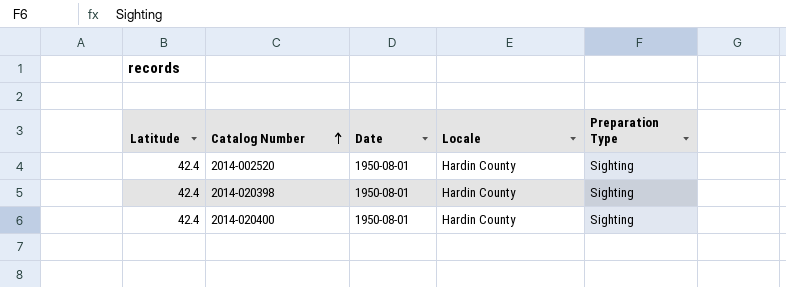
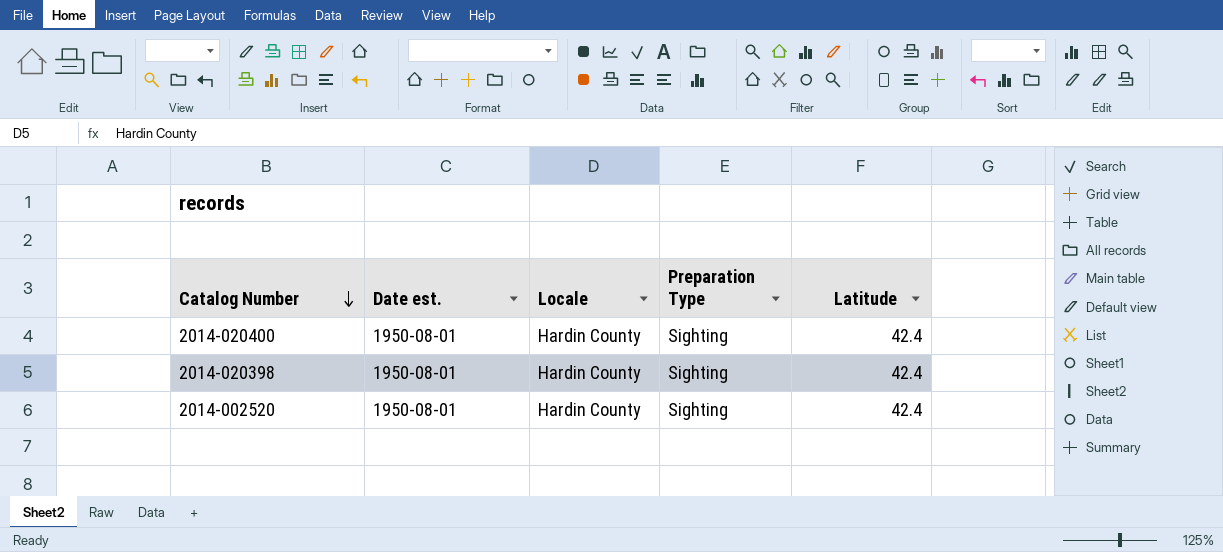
row order: Catalog Number ascending -> Catalog Number descending
column name: Date -> Date est.
column Latitude | position: 1 -> 5

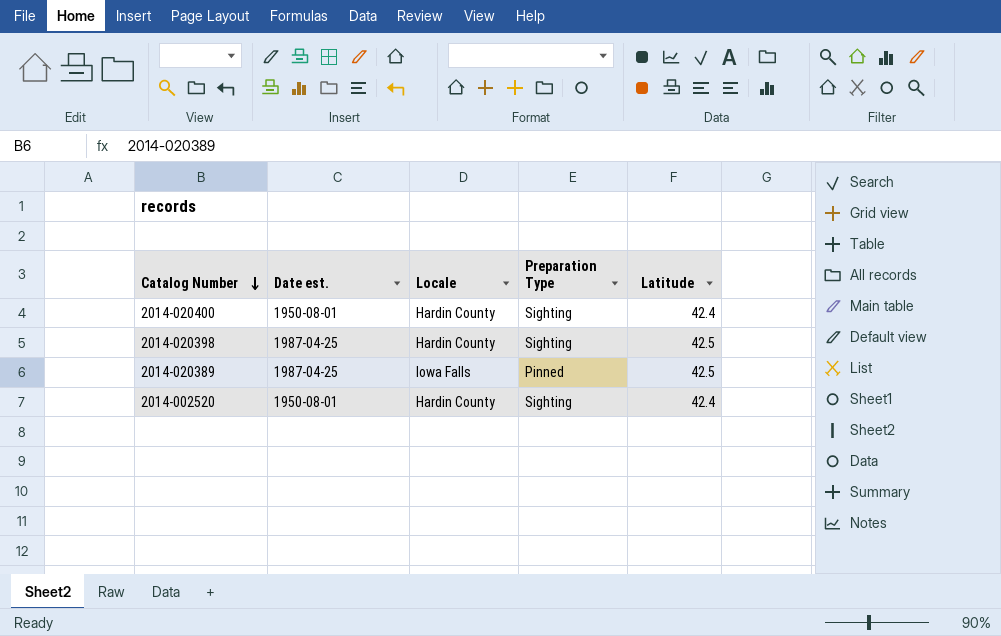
2014-020398 | Date est.: 1950-08-01 -> 1987-04-25
2014-020398 | Latitude: 42.4 -> 42.5
row 2014-020389: none -> 1987-04-25 | Iowa Falls | Pinned | 42.5

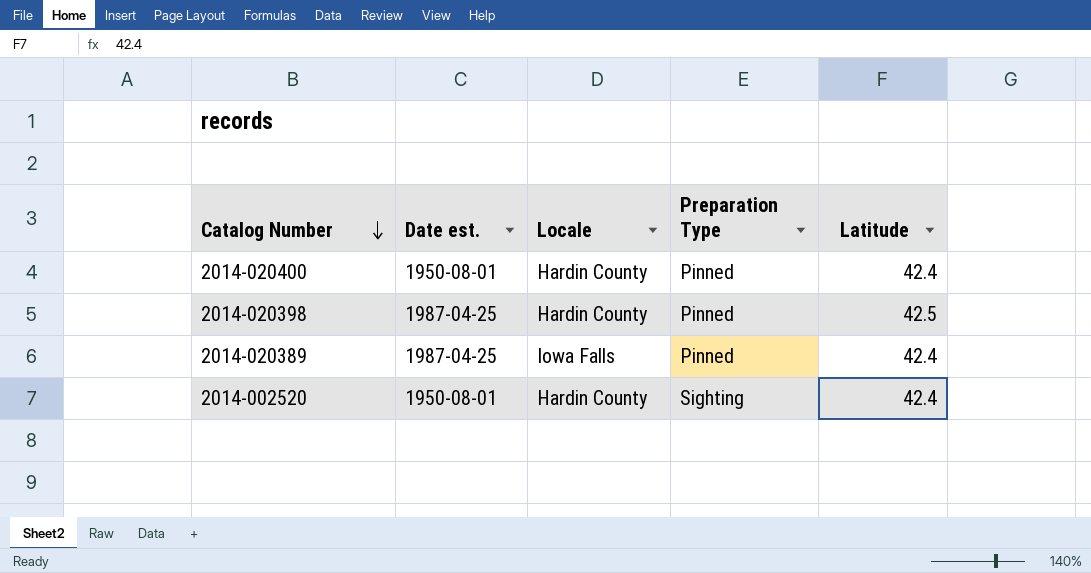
2014-020400 | Preparation Type: Sighting -> Pinned
2014-020398 | Preparation Type: Sighting -> Pinned
2014-020389 | Latitude: 42.5 -> 42.4

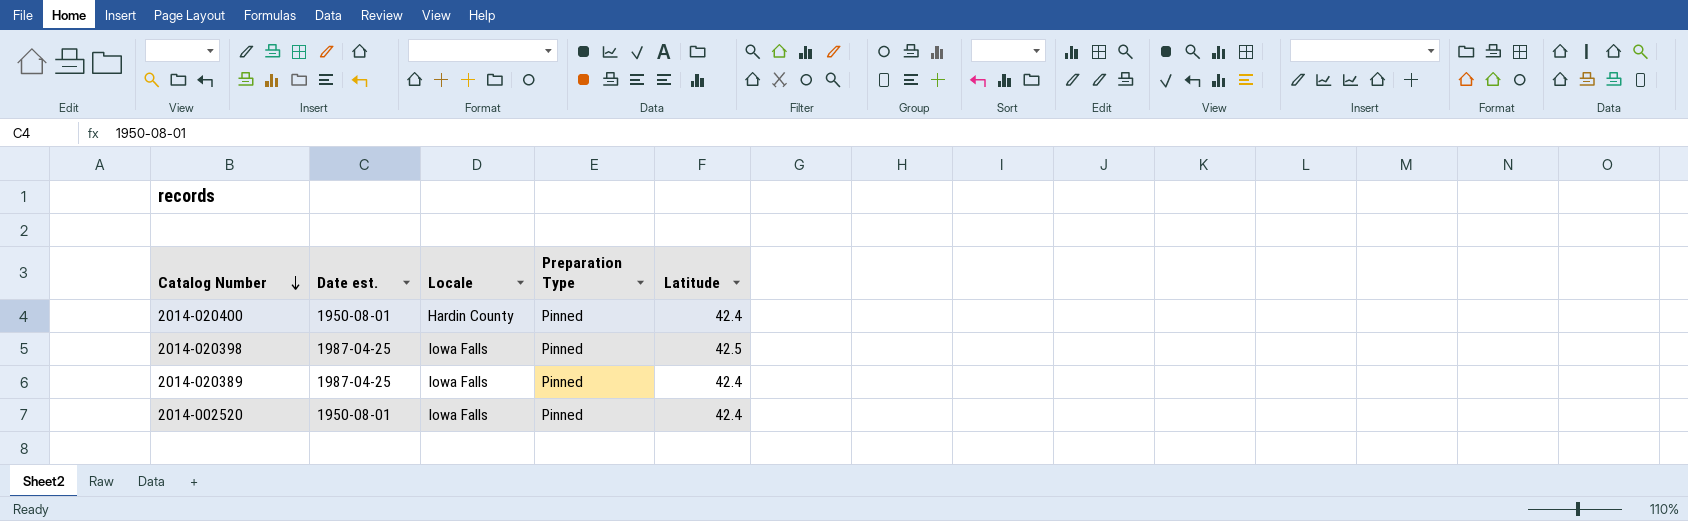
2014-020398 | Locale: Hardin County -> Iowa Falls
2014-002520 | Locale: Hardin County -> Iowa Falls
2014-002520 | Preparation Type: Sighting -> Pinned

